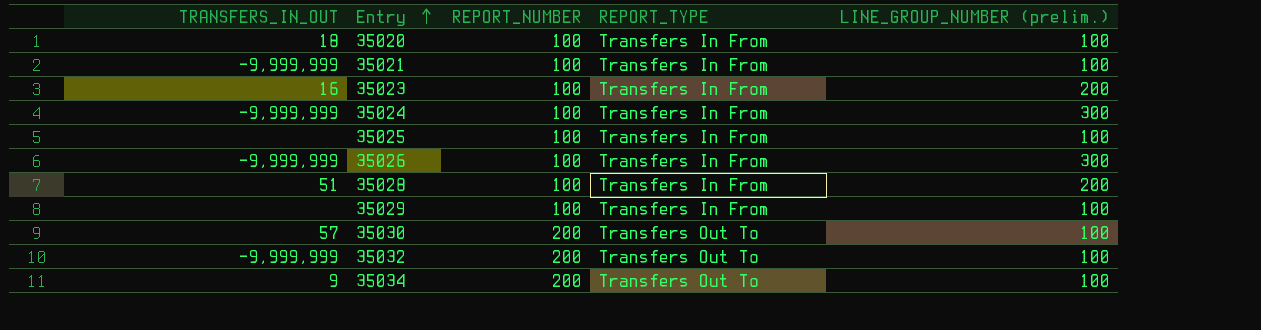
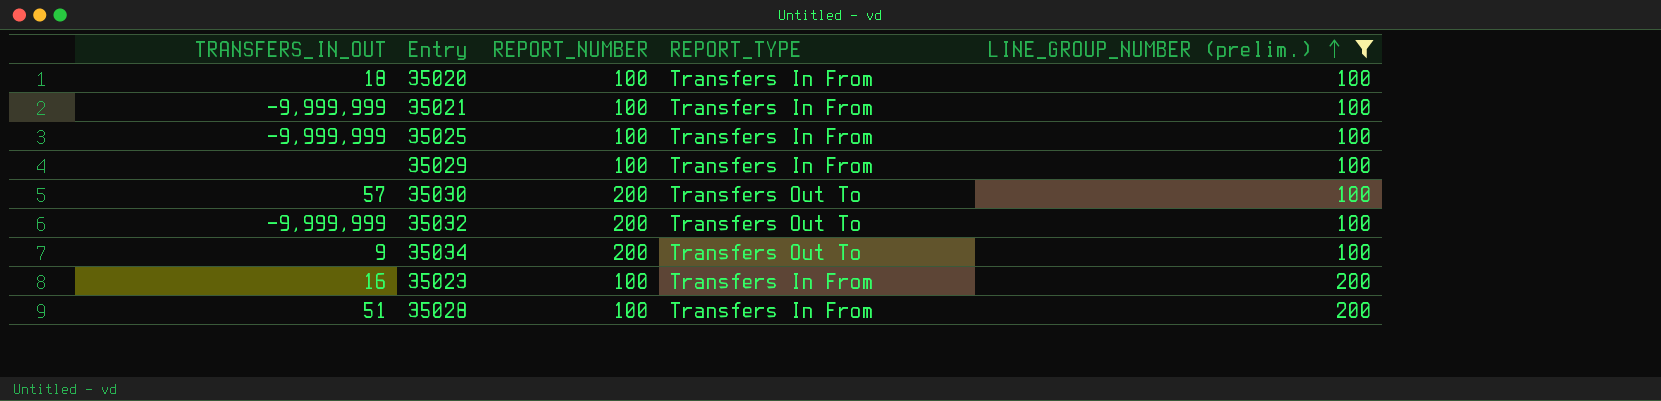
filter: none -> LINE_GROUP_NUMBER (prelim.) != 300
row order: Entry ascending -> LINE_GROUP_NUMBER (prelim.) ascending
35025 | TRANSFERS_IN_OUT: none -> -9,999,999

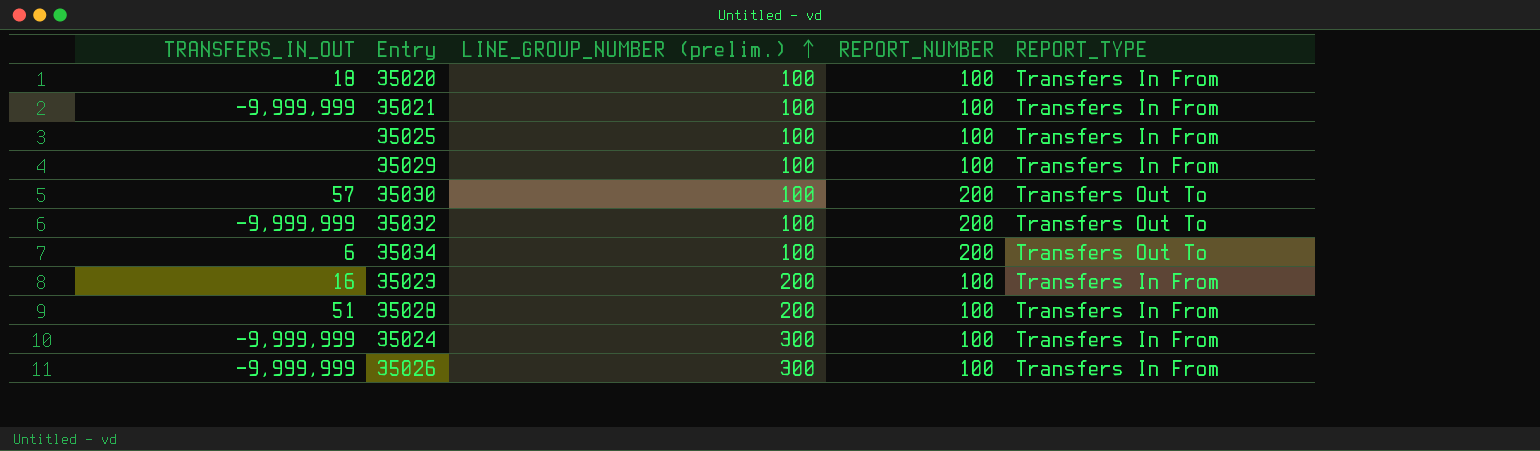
filter: LINE_GROUP_NUMBER (prelim.) != 300 -> none
column LINE_GROUP_NUMBER (prelim.) | position: 5 -> 3
35025 | TRANSFERS_IN_OUT: -9,999,999 -> none
35034 | TRANSFERS_IN_OUT: 9 -> 6

